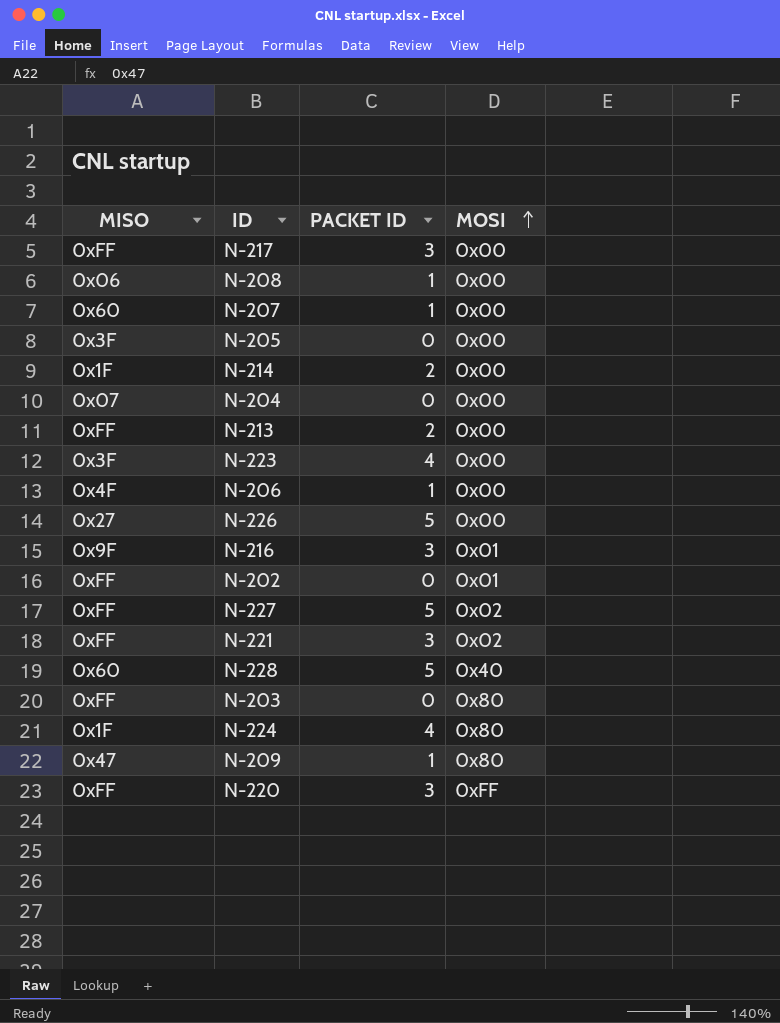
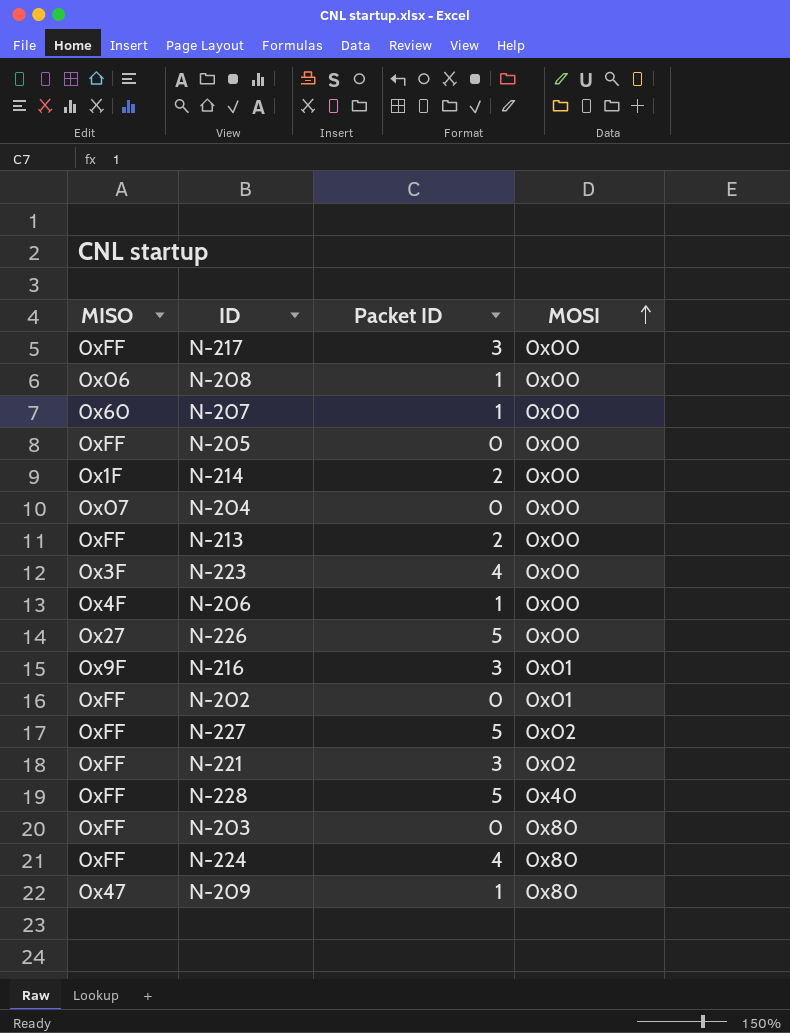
column name: PACKET ID -> Packet ID
row N-220: 0xFF | 3 | 0xFF -> none
N-205 | MISO: 0x3F -> 0xFF
N-228 | MISO: 0x60 -> 0xFF
N-224 | MISO: 0x1F -> 0xFF

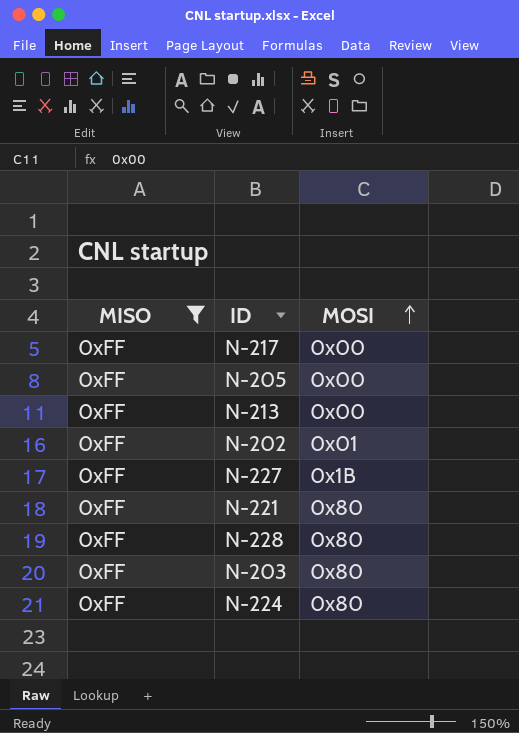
filter: none -> MISO = 0xFF
column Packet ID | position: 3 -> none
N-227 | MOSI: 0x02 -> 0x1B
N-221 | MOSI: 0x02 -> 0x80
N-228 | MOSI: 0x40 -> 0x80

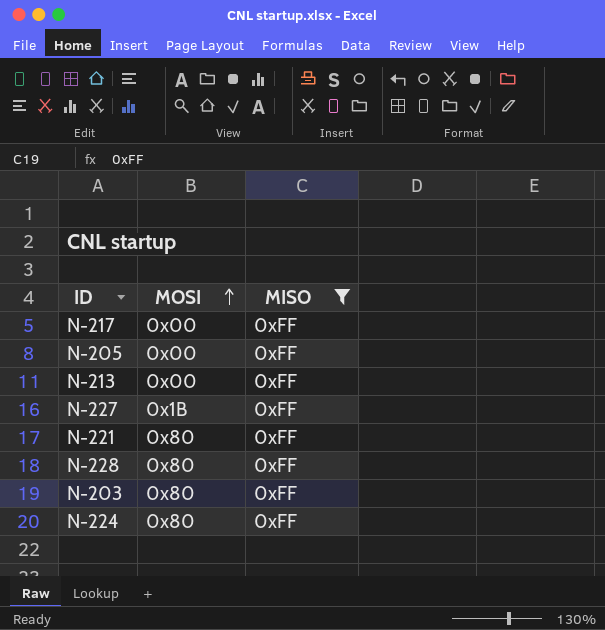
column MISO | position: 1 -> 3
row N-202: 0xFF | 0x01 -> none

